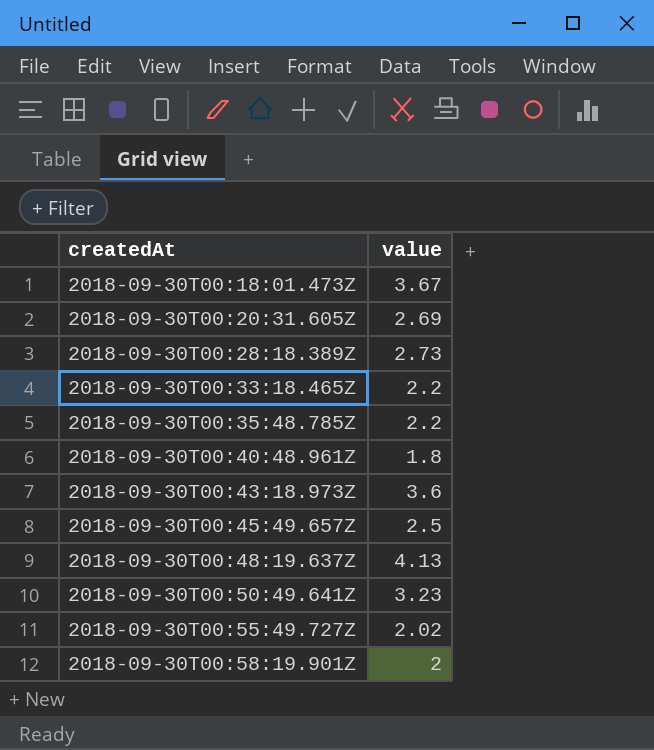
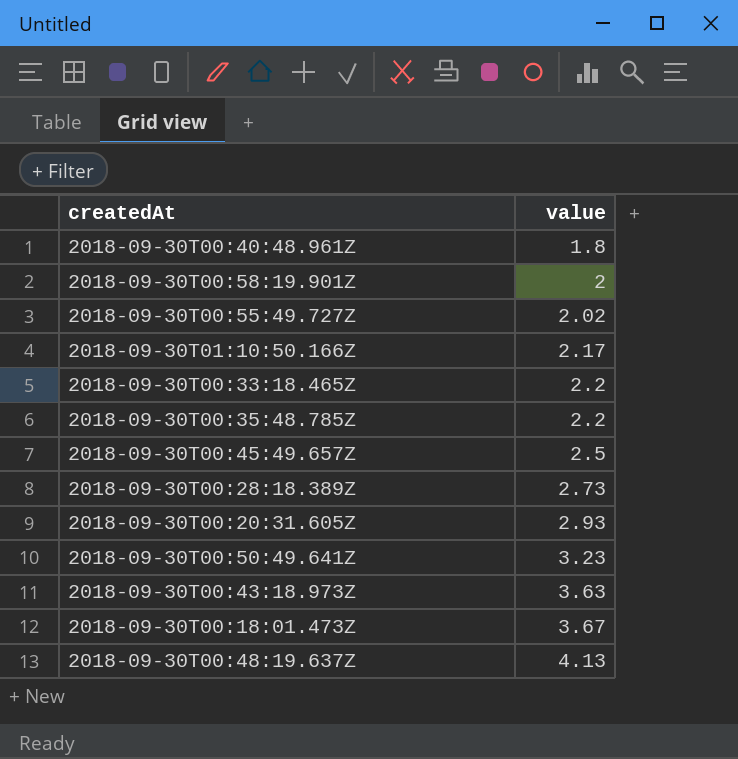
row order: createdAt ascending -> value ascending
row 2018-09-30T01:10:50.166Z: none -> 2.17
2018-09-30T00:20:31.605Z | value: 2.69 -> 2.93
2018-09-30T00:43:18.973Z | value: 3.6 -> 3.63

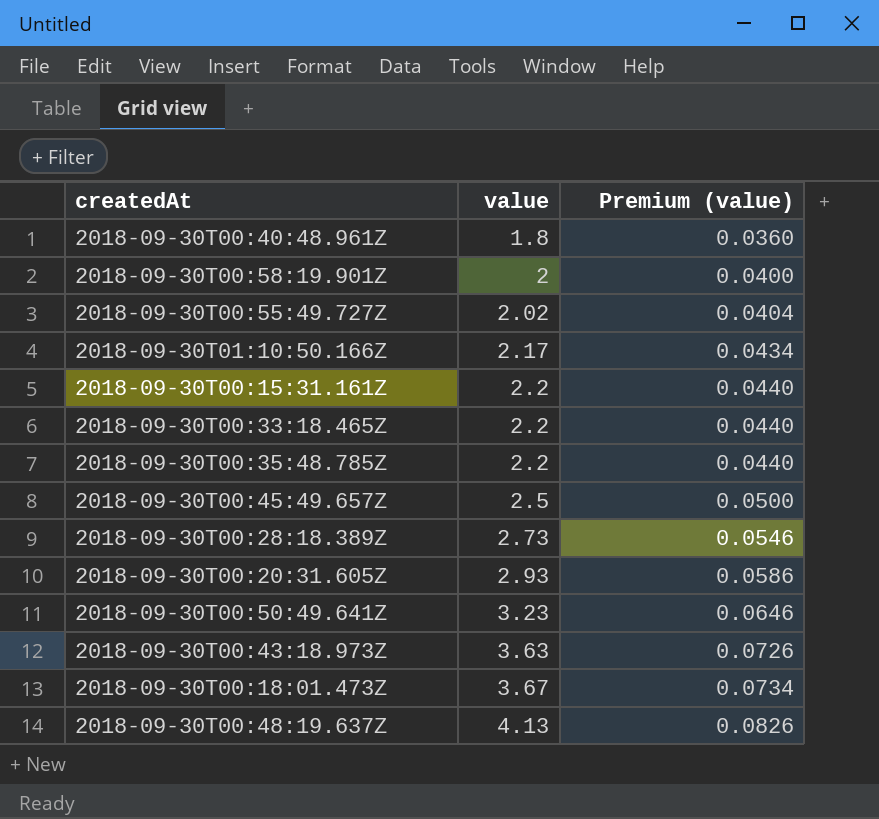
column Premium (value) | formula: none -> [value] * 0.02
row 2018-09-30T00:15:31.161Z: none -> 2.2 | 0.0440

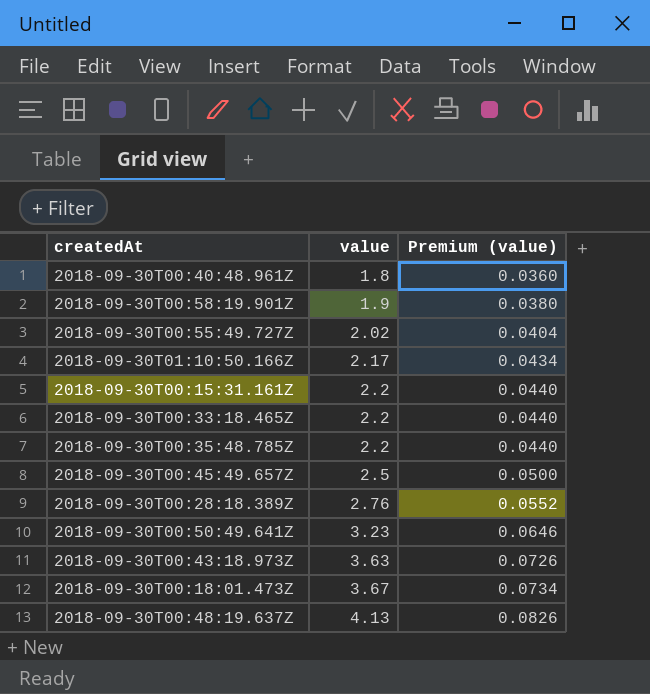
row 2018-09-30T00:20:31.605Z: 2.93 | 0.0586 -> none
2018-09-30T00:58:19.901Z | value: 2 -> 1.9
2018-09-30T00:58:19.901Z | Premium (value): 0.0400 -> 0.0380
2018-09-30T00:28:18.389Z | value: 2.73 -> 2.76
2018-09-30T00:28:18.389Z | Premium (value): 0.0546 -> 0.0552

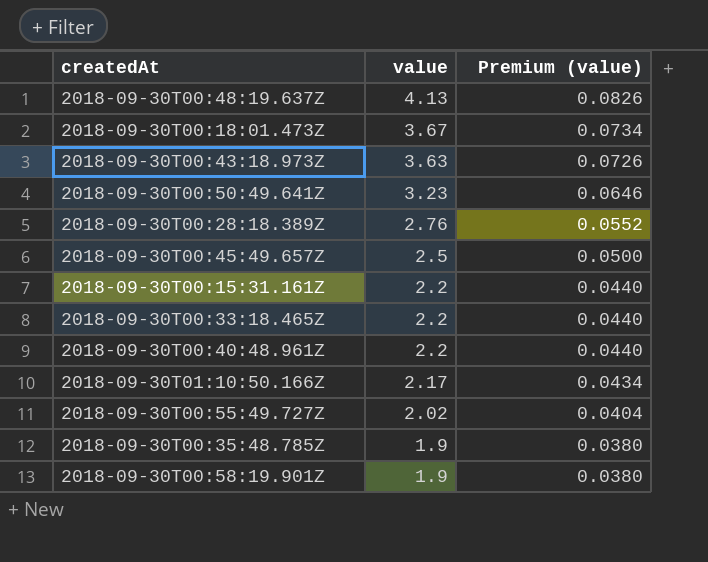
row order: value ascending -> value descending
2018-09-30T00:40:48.961Z | value: 1.8 -> 2.2
2018-09-30T00:40:48.961Z | Premium (value): 0.0360 -> 0.0440
2018-09-30T00:35:48.785Z | value: 2.2 -> 1.9
2018-09-30T00:35:48.785Z | Premium (value): 0.0440 -> 0.0380

